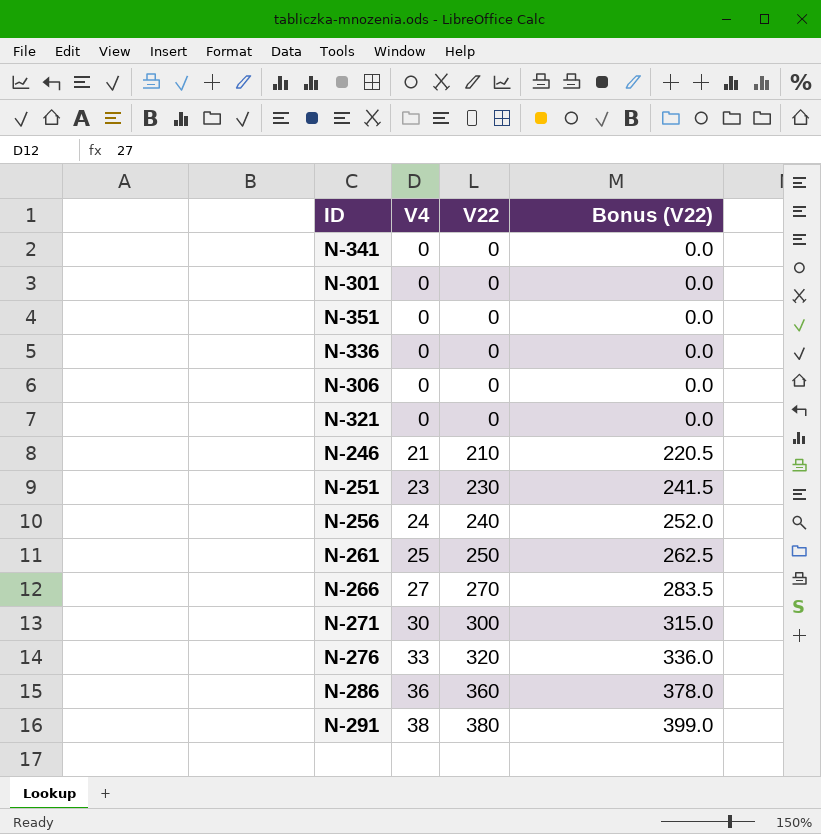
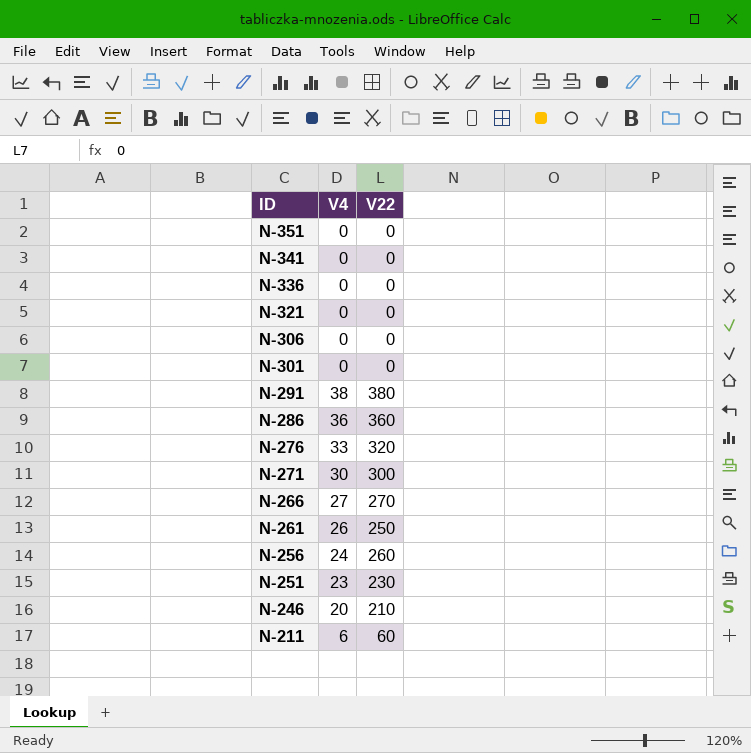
row order: V4 ascending -> ID descending
column Bonus (V22) | formula: [V22] * 1.05 -> none
N-261 | V4: 25 -> 26
N-256 | V22: 240 -> 260
N-246 | V4: 21 -> 20
row N-211: none -> 6 | 60

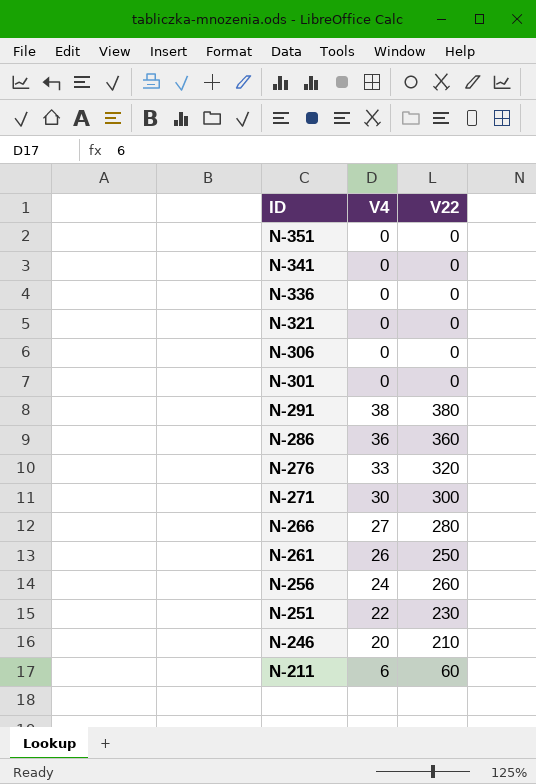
N-266 | V22: 270 -> 280
N-251 | V4: 23 -> 22

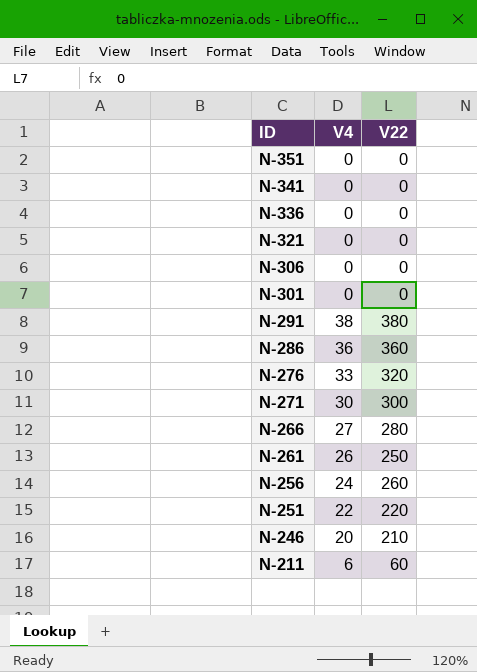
N-251 | V22: 230 -> 220

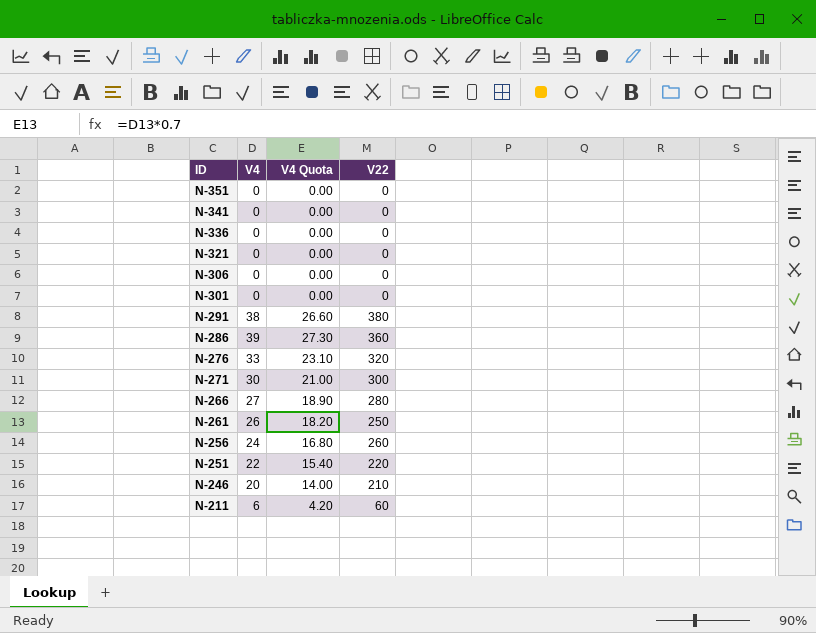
column V4 Quota | formula: none -> [V4] * 0.7
N-286 | V4: 36 -> 39

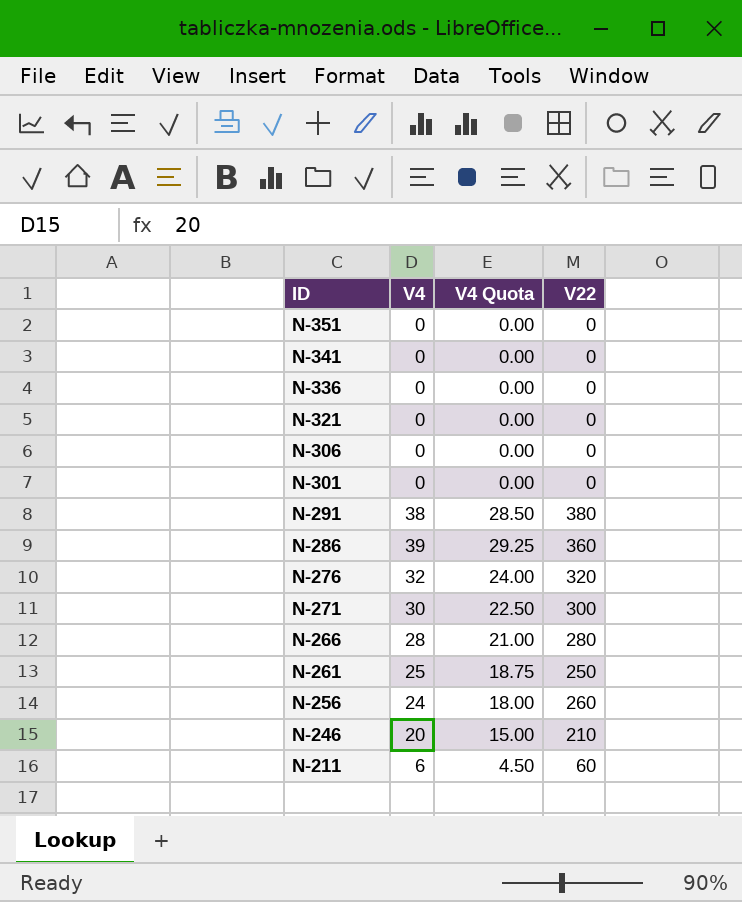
column V4 Quota | formula: [V4] * 0.7 -> [V4] * 0.75
row N-251: 22 | 15.40 | 220 -> none
N-276 | V4: 33 -> 32
N-266 | V4: 27 -> 28
N-261 | V4: 26 -> 25

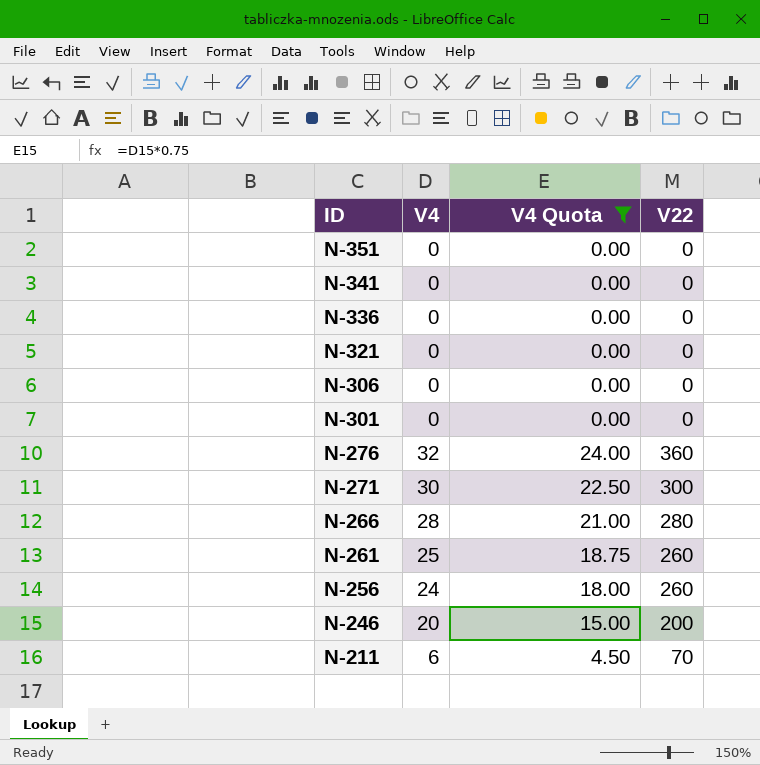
filter: none -> V4 Quota <= 24.00
N-276 | V22: 320 -> 360
N-261 | V22: 250 -> 260
N-246 | V22: 210 -> 200
N-211 | V22: 60 -> 70

